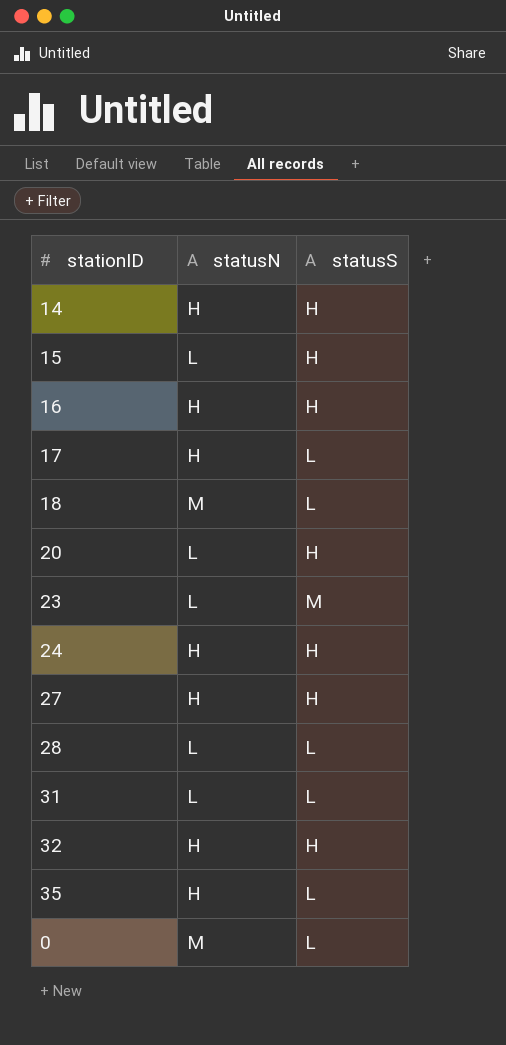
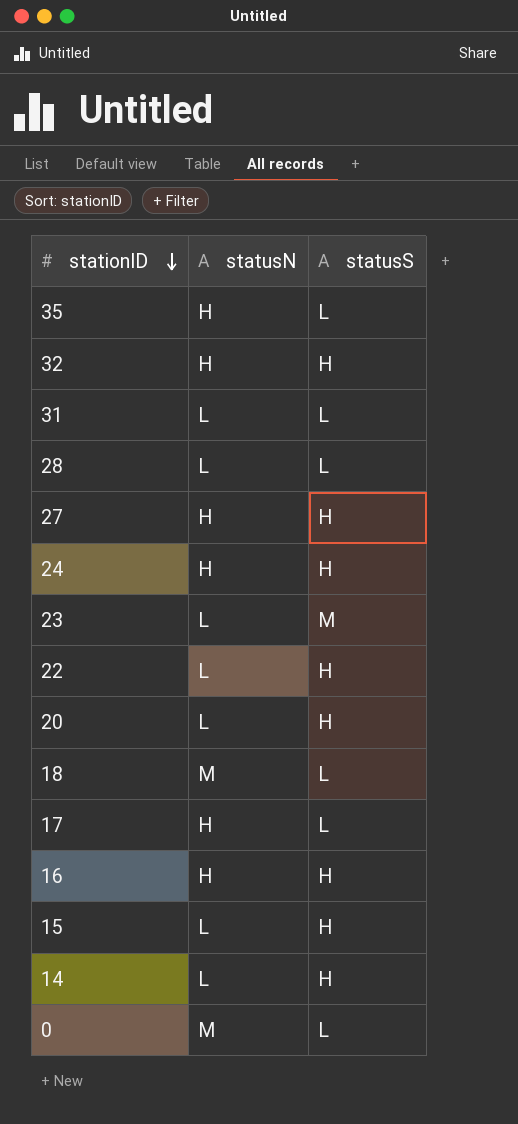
row order: none -> stationID descending
row 22: none -> L | H
14 | statusN: H -> L

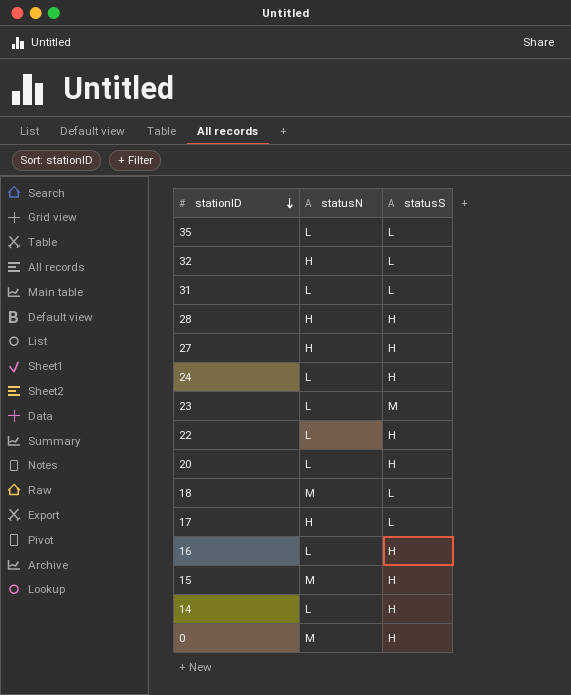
35 | statusN: H -> L
32 | statusS: H -> L
28 | statusN: L -> H
28 | statusS: L -> H
24 | statusN: H -> L
16 | statusN: H -> L
15 | statusN: L -> M
0 | statusS: L -> H

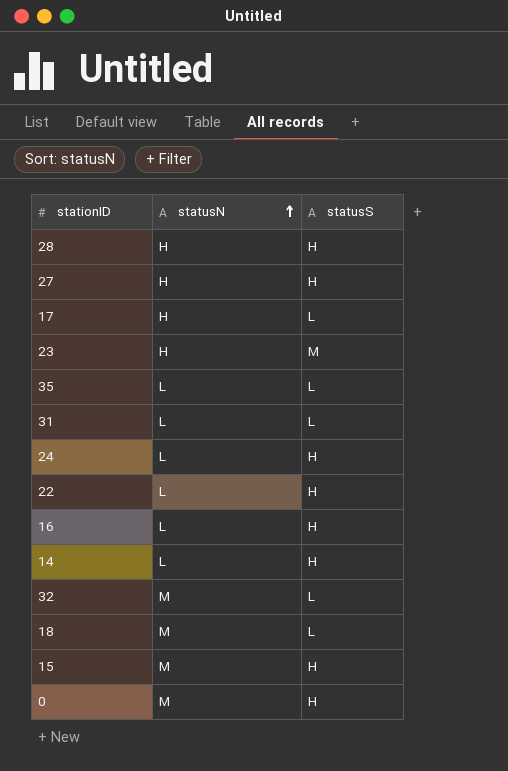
row order: stationID descending -> statusN ascending
row 20: L | H -> none
23 | statusN: L -> H
32 | statusN: H -> M

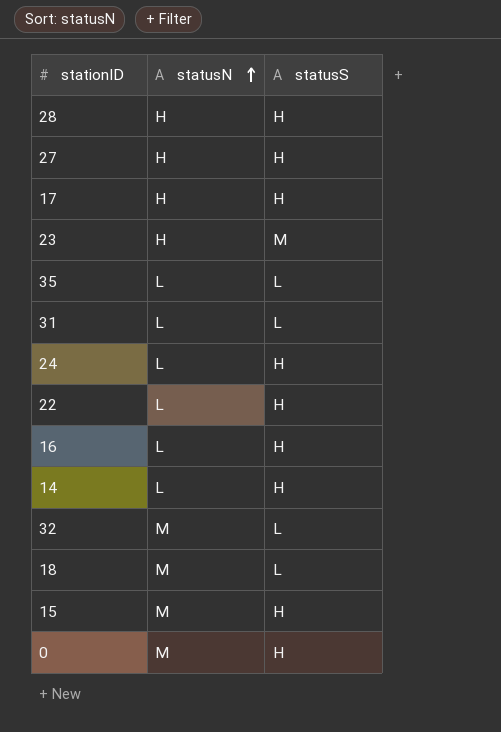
17 | statusS: L -> H

